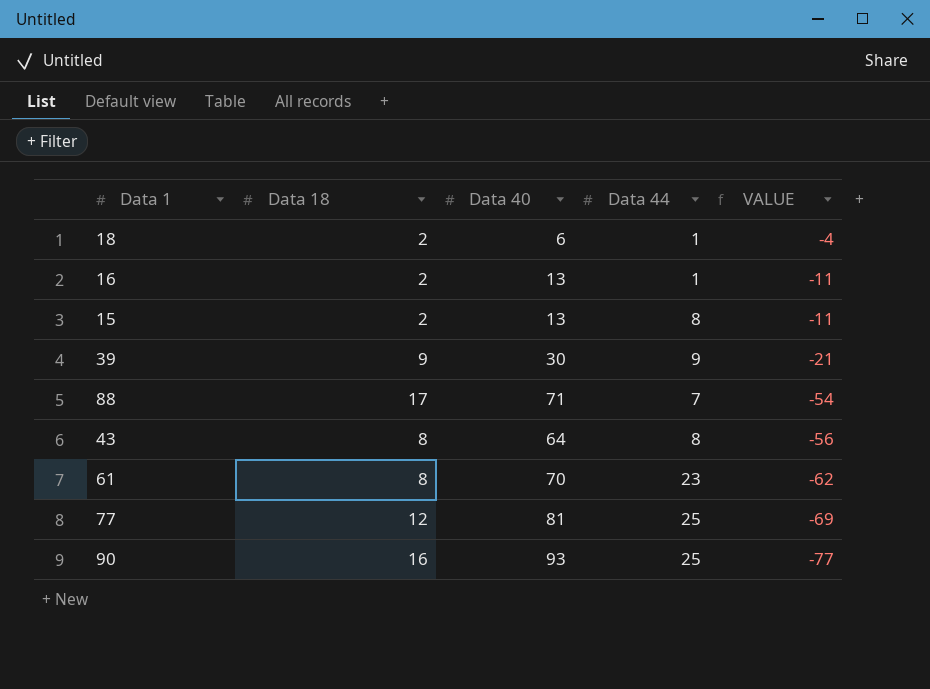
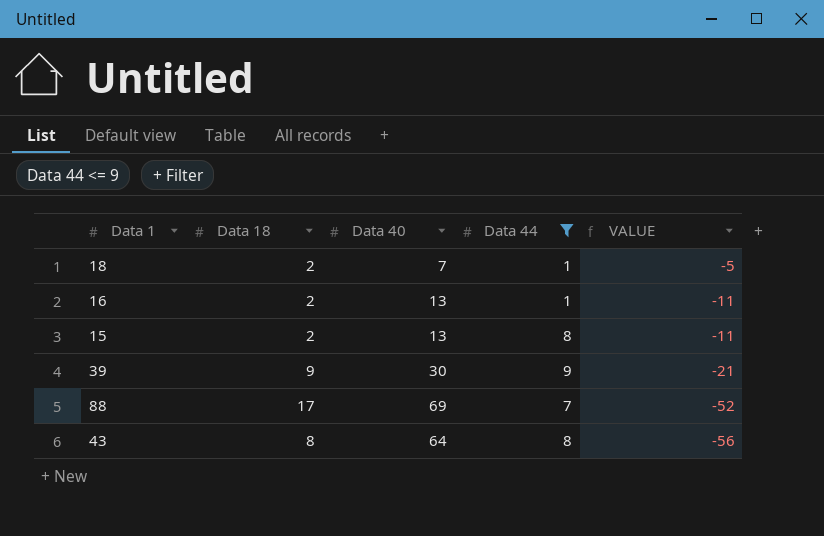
filter: none -> Data 44 <= 9
18 | Data 40: 6 -> 7
18 | VALUE: -4 -> -5
88 | Data 40: 71 -> 69
88 | VALUE: -54 -> -52

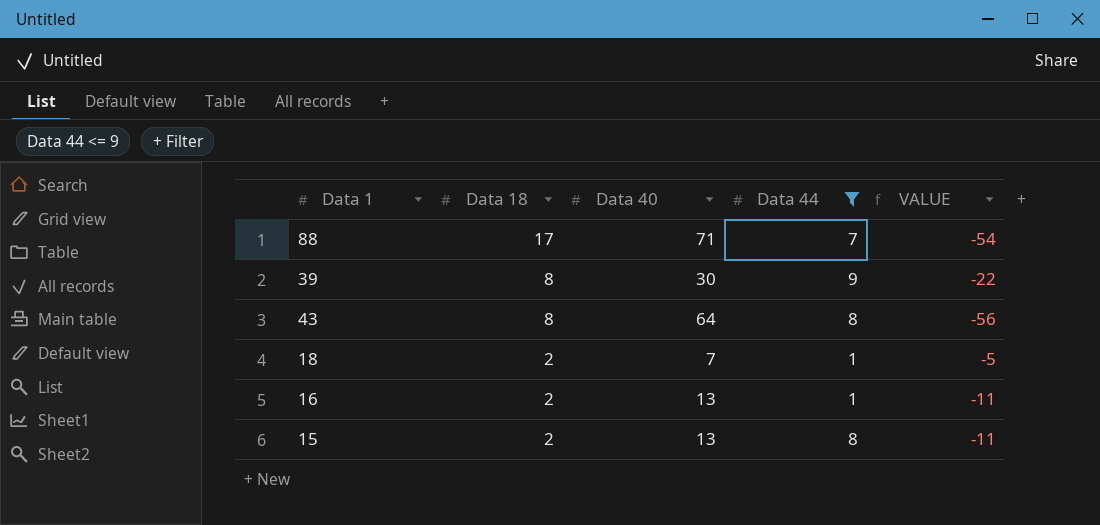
row order: VALUE descending -> Data 18 descending
88 | Data 40: 69 -> 71
88 | VALUE: -52 -> -54
39 | Data 18: 9 -> 8
39 | VALUE: -21 -> -22

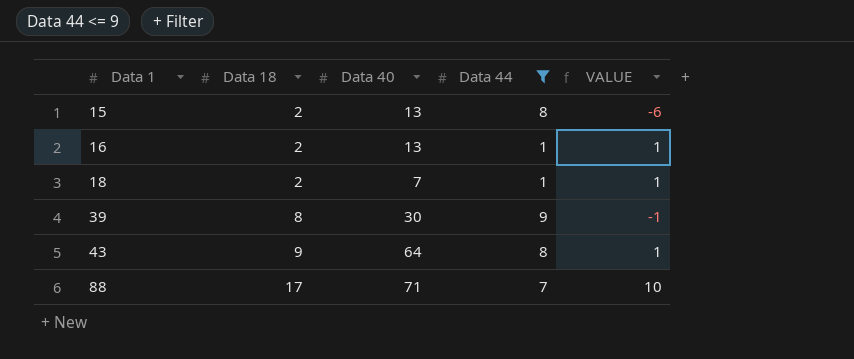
row order: Data 18 descending -> Data 1 ascending
column VALUE | formula: [Data 18] - [Data 40] -> [Data 18] - [Data 44]
43 | Data 18: 8 -> 9

